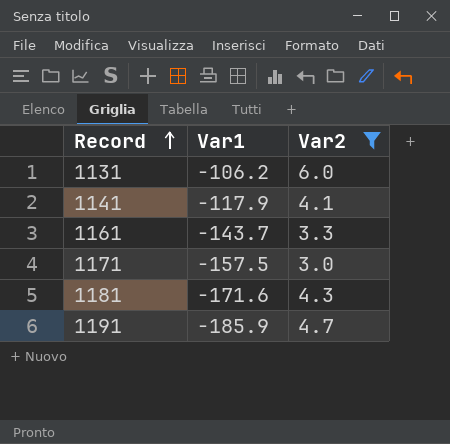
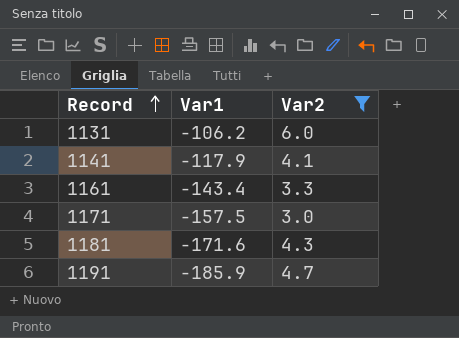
1161 | Var1: -143.7 -> -143.4

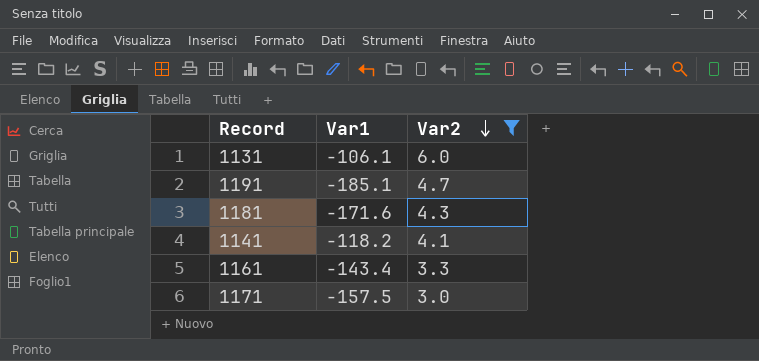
row order: Record ascending -> Var2 descending
1131 | Var1: -106.2 -> -106.1
1191 | Var1: -185.9 -> -185.1
1141 | Var1: -117.9 -> -118.2

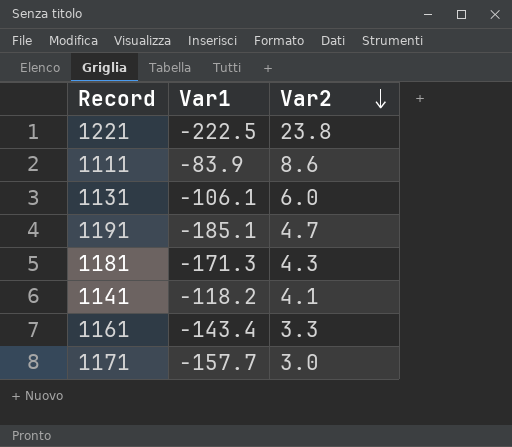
filter: Var2 <= 6.0 -> none
1181 | Var1: -171.6 -> -171.3
1171 | Var1: -157.5 -> -157.7

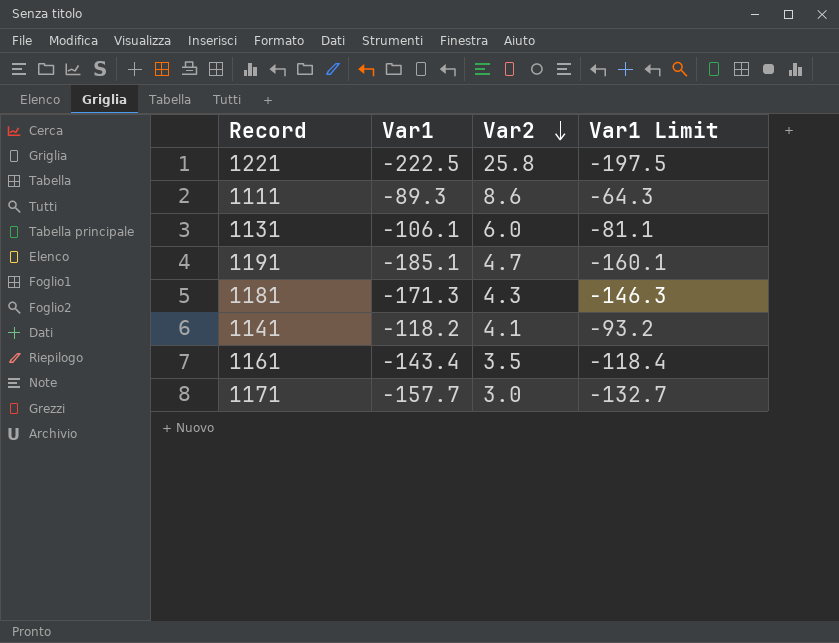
column Var1 Limit | formula: none -> [Var1] + 25
1221 | Var2: 23.8 -> 25.8
1111 | Var1: -83.9 -> -89.3
1161 | Var2: 3.3 -> 3.5

